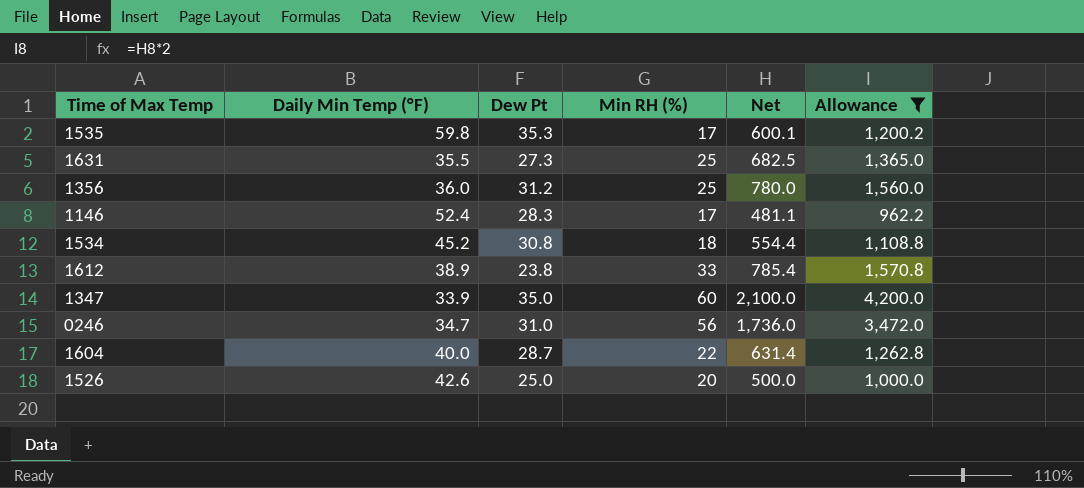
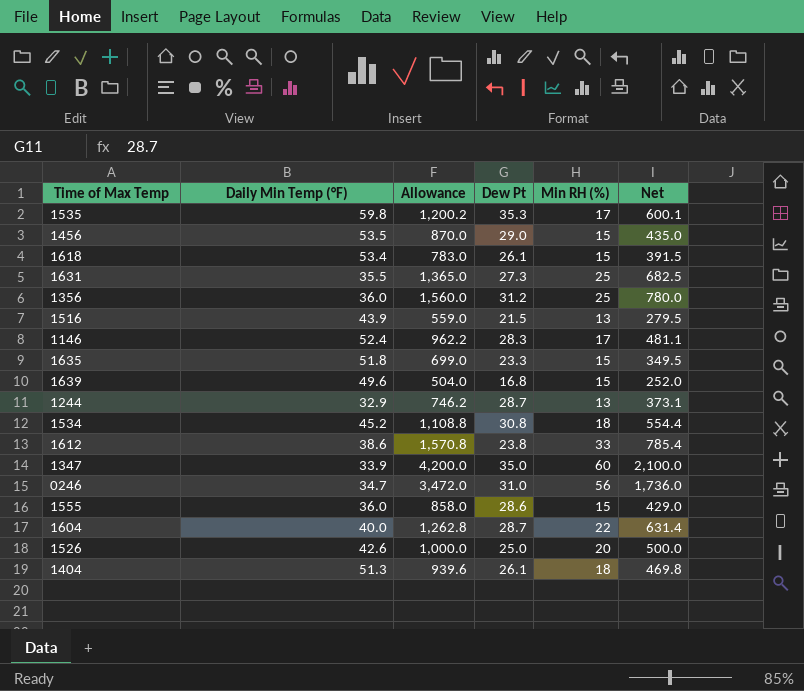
filter: Allowance >= 962.2 -> none
column Allowance | position: 6 -> 3
1612 | Daily Min Temp (°F): 38.9 -> 38.6

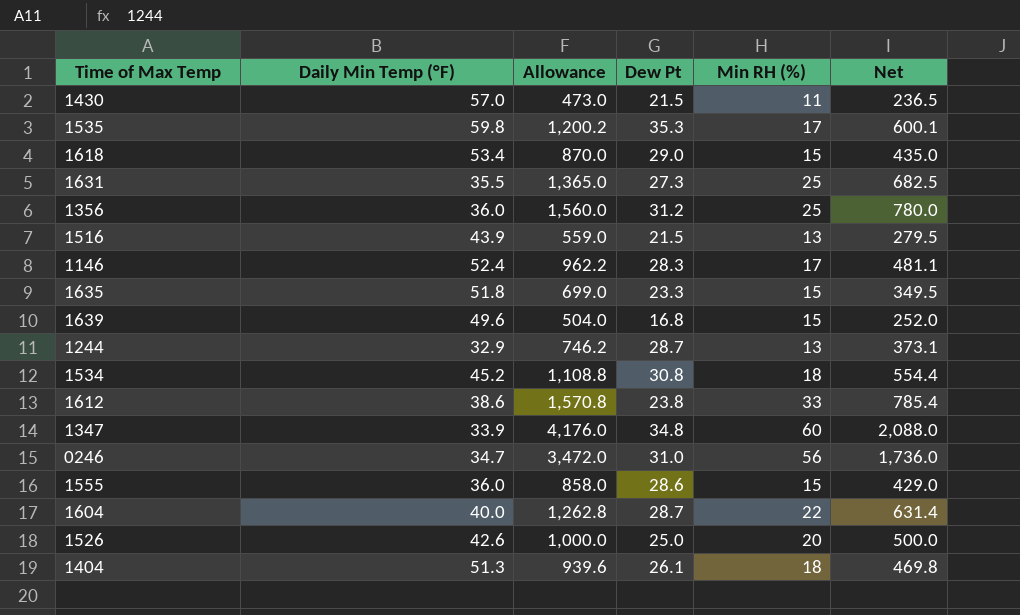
row 1456: 53.5 | 870.0 | 29.0 | 15 | 435.0 -> none
row 1430: none -> 57.0 | 473.0 | 21.5 | 11 | 236.5
1618 | Allowance: 783.0 -> 870.0
1618 | Dew Pt: 26.1 -> 29.0
1618 | Net: 391.5 -> 435.0
1347 | Allowance: 4,200.0 -> 4,176.0
1347 | Dew Pt: 35.0 -> 34.8
1347 | Net: 2,100.0 -> 2,088.0

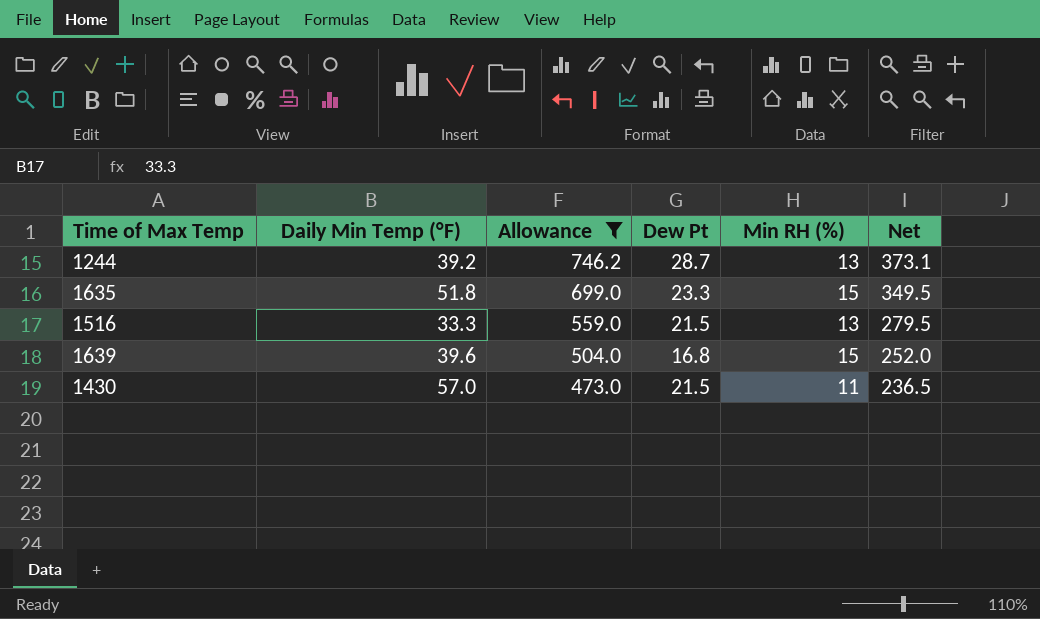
filter: none -> Allowance <= 746.2
row order: none -> Allowance descending
1244 | Daily Min Temp (°F): 32.9 -> 39.2
1516 | Daily Min Temp (°F): 43.9 -> 33.3
1639 | Daily Min Temp (°F): 49.6 -> 39.6

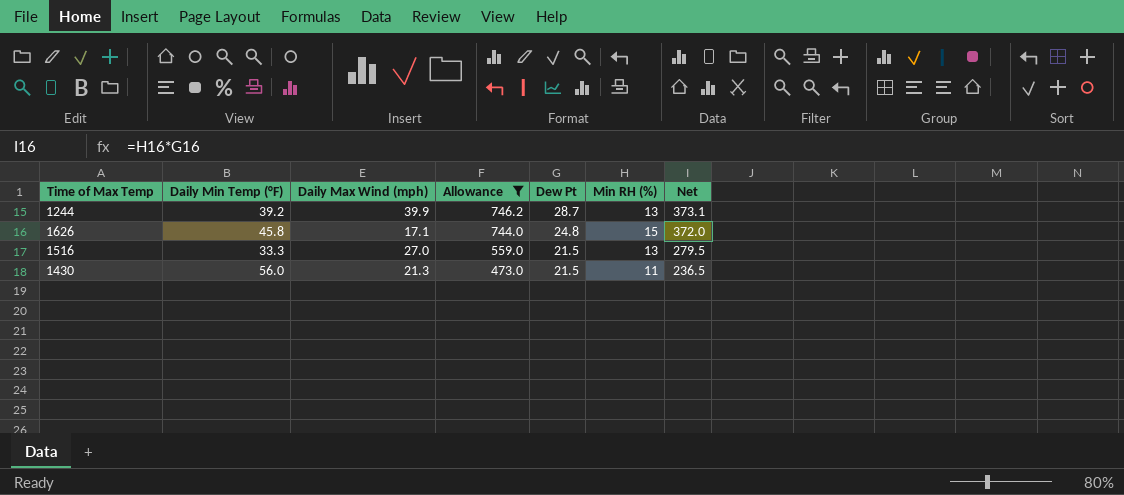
column Daily Max Wind (mph) | position: none -> 3
row 1635: 51.8 | 699.0 | 23.3 | 15 | 349.5 -> none
row 1639: 39.6 | 504.0 | 16.8 | 15 | 252.0 -> none
row 1626: none -> 45.8 | 17.1 | 744.0 | 24.8 | 15 | 372.0
1430 | Daily Min Temp (°F): 57.0 -> 56.0

